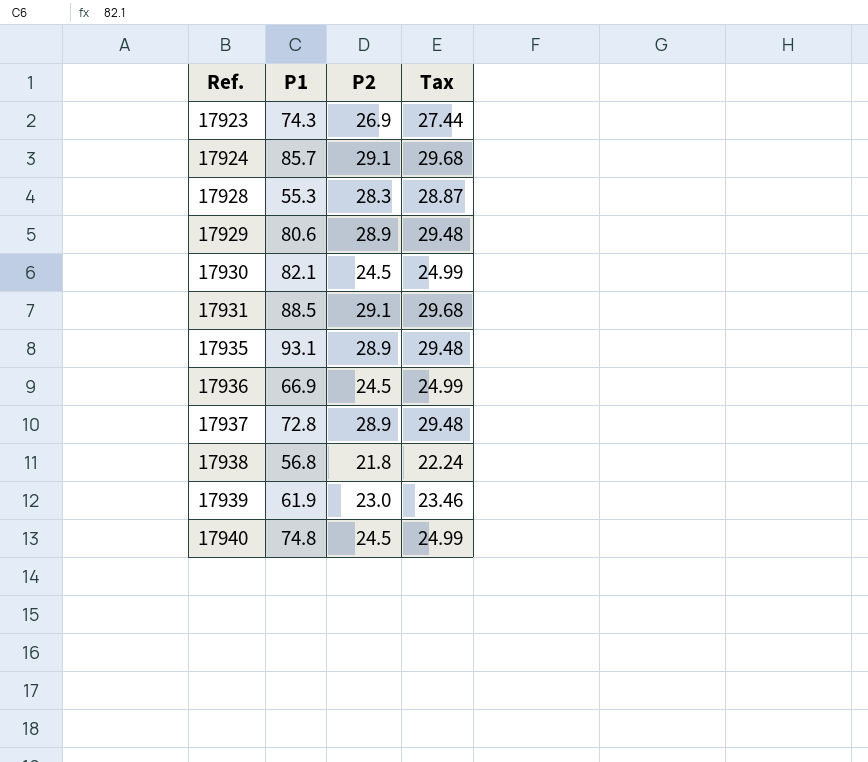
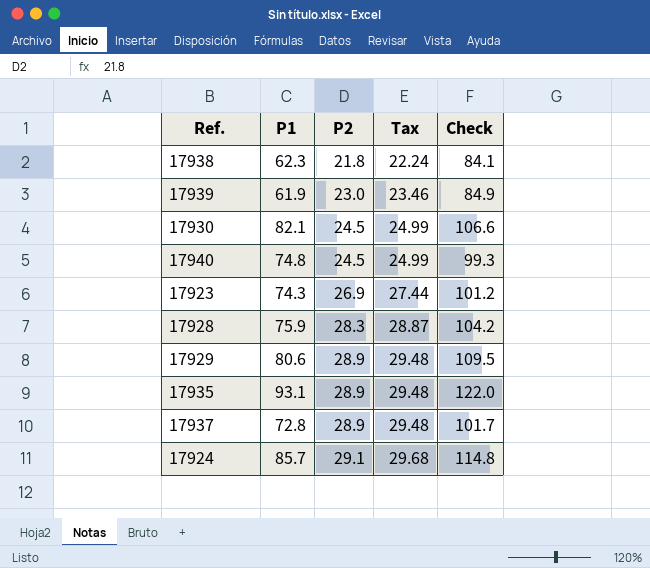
row order: Ref. ascending -> P2 ascending
column Check | formula: none -> [P1] + [P2]
row 17931: 88.5 | 29.1 | 29.68 -> none
row 17936: 66.9 | 24.5 | 24.99 -> none
17938 | P1: 56.8 -> 62.3
17928 | P1: 55.3 -> 75.9

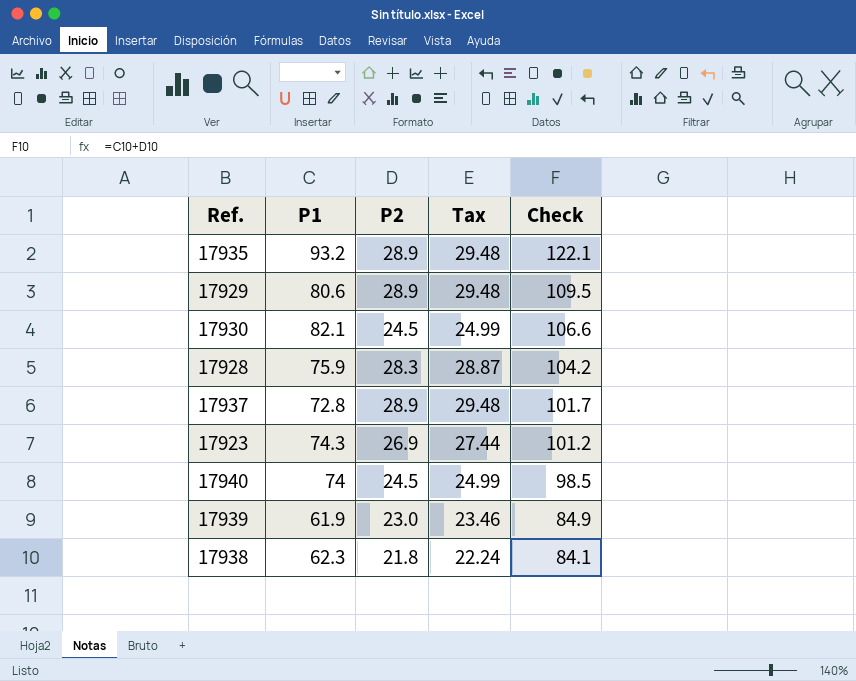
row order: P2 ascending -> Check descending
row 17924: 85.7 | 29.1 | 29.68 | 114.8 -> none
17935 | P1: 93.1 -> 93.2
17935 | Check: 122.0 -> 122.1
17940 | P1: 74.8 -> 74
17940 | Check: 99.3 -> 98.5

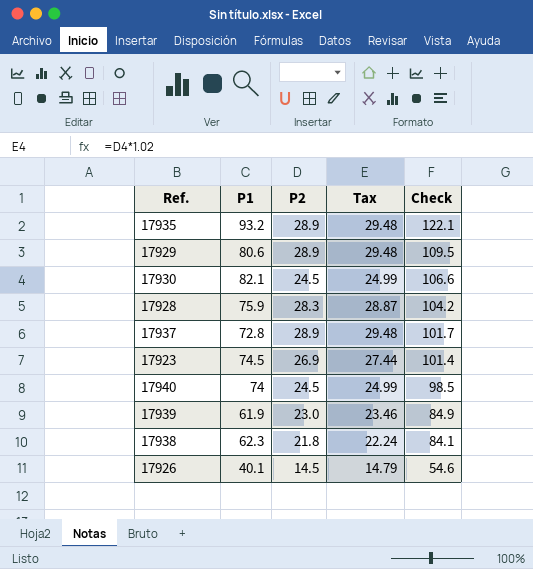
17923 | P1: 74.3 -> 74.5
17923 | Check: 101.2 -> 101.4
row 17926: none -> 40.1 | 14.5 | 14.79 | 54.6

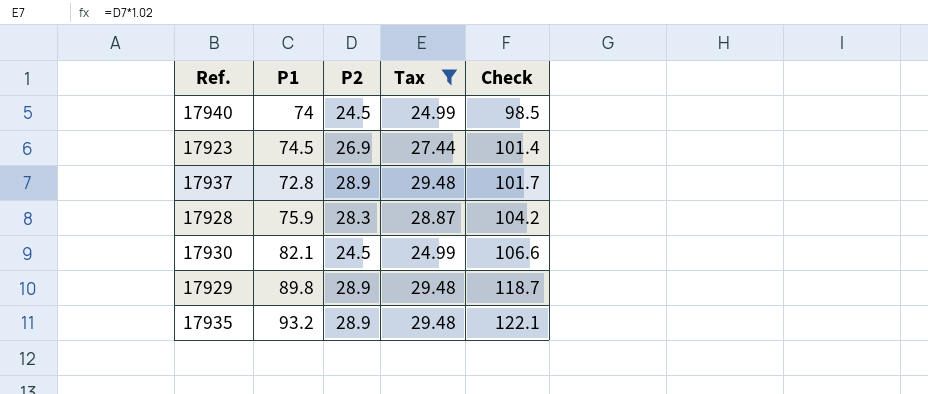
filter: none -> Tax >= 24.99
row order: Check descending -> Check ascending
17929 | P1: 80.6 -> 89.8
17929 | Check: 109.5 -> 118.7

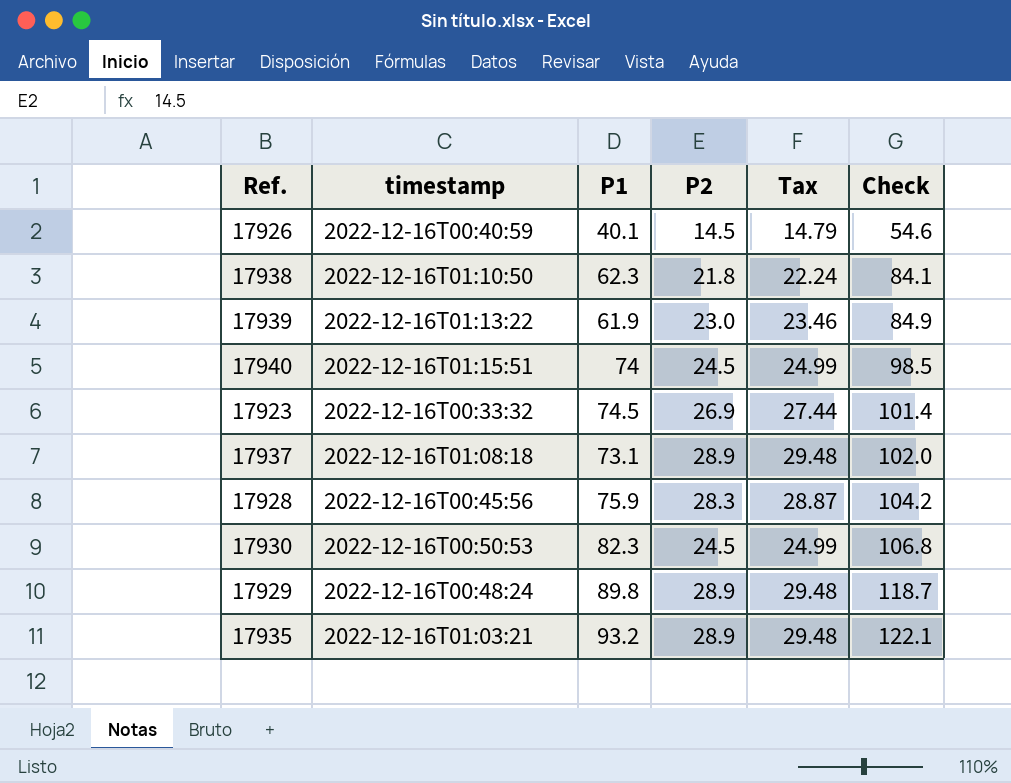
filter: Tax >= 24.99 -> none
column timestamp | position: none -> 2
17937 | P1: 72.8 -> 73.1
17937 | Check: 101.7 -> 102.0
17930 | P1: 82.1 -> 82.3
17930 | Check: 106.6 -> 106.8

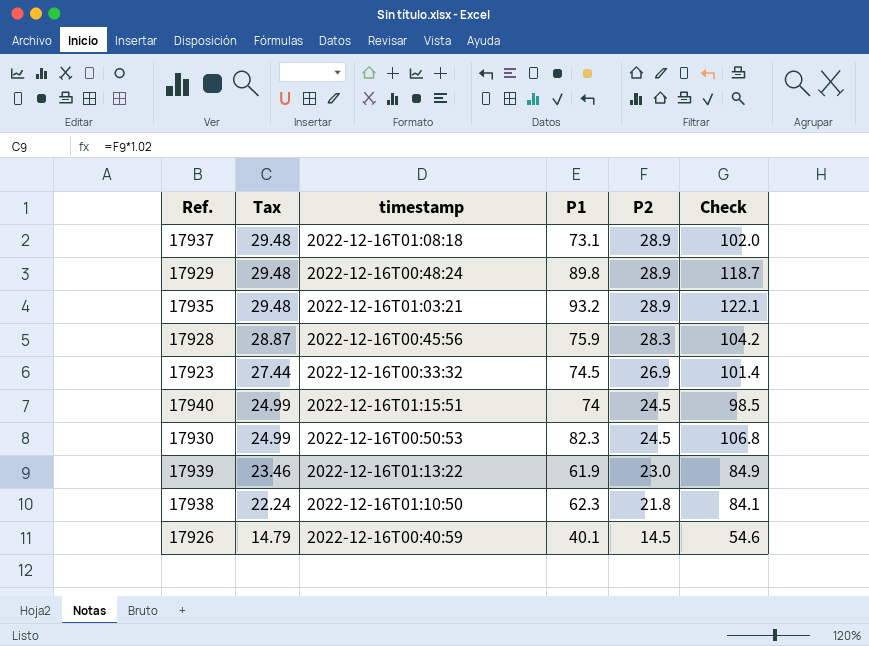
row order: Check ascending -> Tax descending
column Tax | position: 5 -> 2

